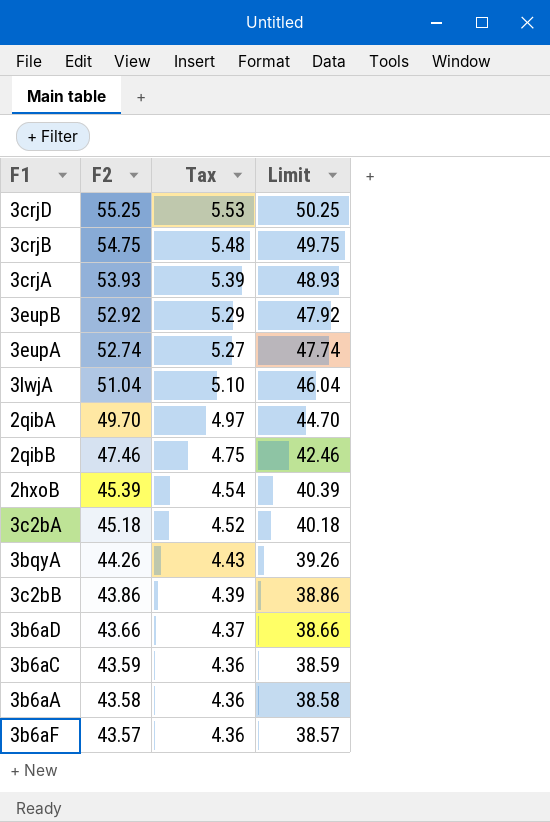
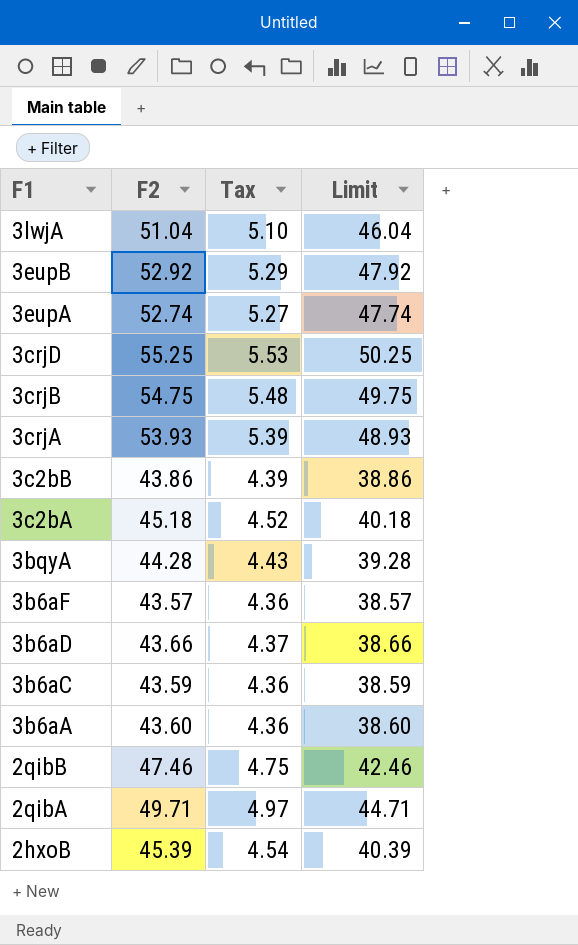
row order: F2 descending -> F1 descending
3bqyA | F2: 44.26 -> 44.28
3bqyA | Limit: 39.26 -> 39.28
3b6aA | F2: 43.58 -> 43.60
3b6aA | Limit: 38.58 -> 38.60
2qibA | F2: 49.70 -> 49.71
2qibA | Limit: 44.70 -> 44.71

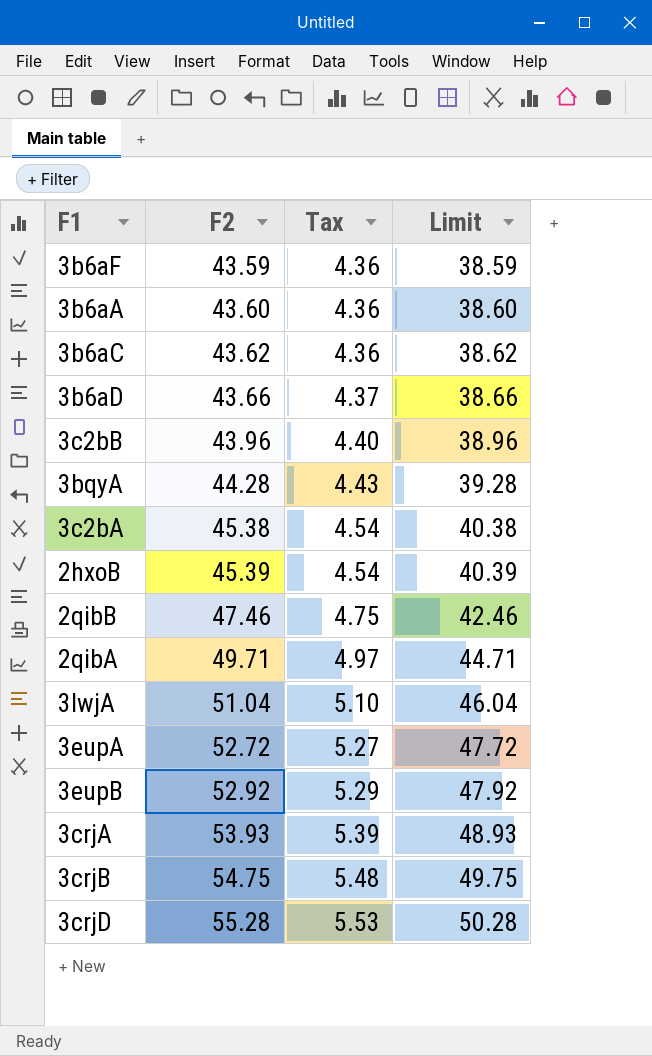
row order: F1 descending -> F2 ascending
3b6aF | F2: 43.57 -> 43.59
3b6aF | Limit: 38.57 -> 38.59
3b6aC | F2: 43.59 -> 43.62
3b6aC | Limit: 38.59 -> 38.62
3c2bB | F2: 43.86 -> 43.96
3c2bB | Tax: 4.39 -> 4.40
3c2bB | Limit: 38.86 -> 38.96
3c2bA | F2: 45.18 -> 45.38
3c2bA | Tax: 4.52 -> 4.54
3c2bA | Limit: 40.18 -> 40.38
3eupA | F2: 52.74 -> 52.72
3eupA | Limit: 47.74 -> 47.72
3crjD | F2: 55.25 -> 55.28
3crjD | Limit: 50.25 -> 50.28

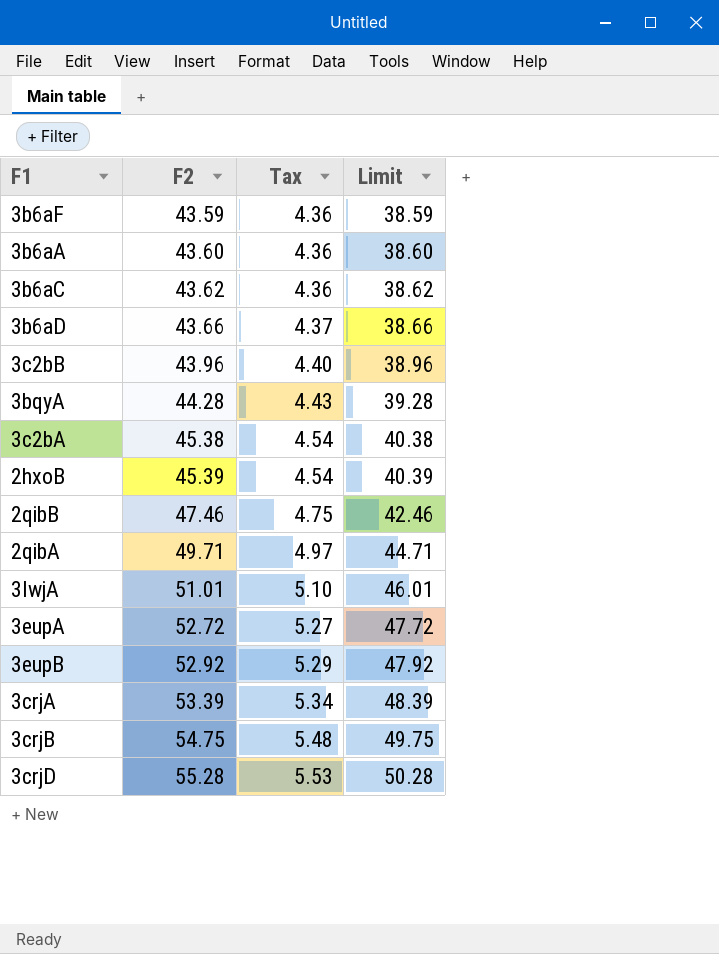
3lwjA | F2: 51.04 -> 51.01
3lwjA | Limit: 46.04 -> 46.01
3crjA | F2: 53.93 -> 53.39
3crjA | Tax: 5.39 -> 5.34
3crjA | Limit: 48.93 -> 48.39

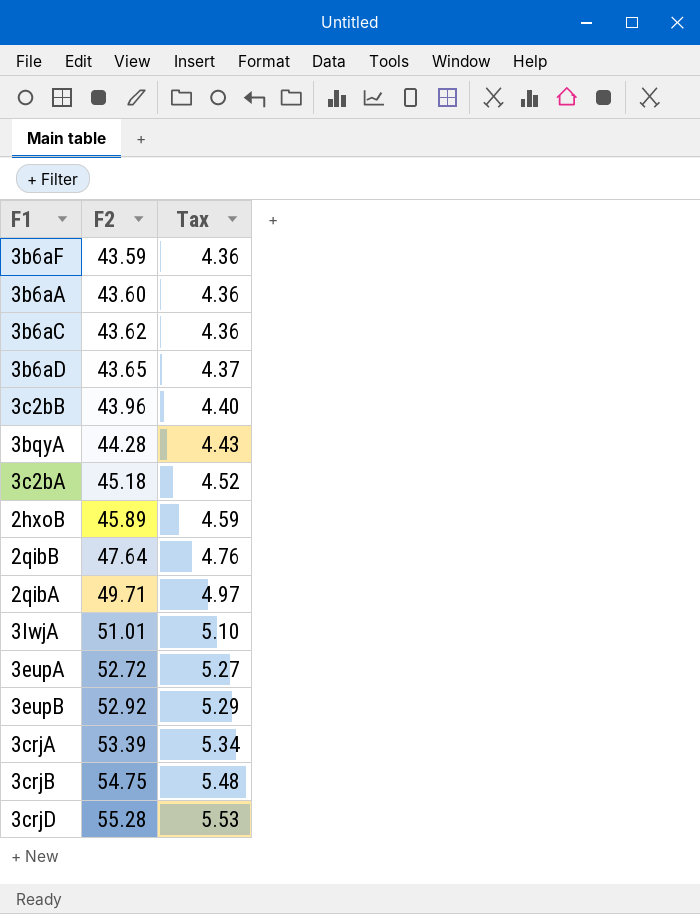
column Limit | formula: [F2] - 5 -> none
3b6aD | F2: 43.66 -> 43.65
3c2bA | F2: 45.38 -> 45.18
3c2bA | Tax: 4.54 -> 4.52
2hxoB | F2: 45.39 -> 45.89
2hxoB | Tax: 4.54 -> 4.59
2qibB | F2: 47.46 -> 47.64
2qibB | Tax: 4.75 -> 4.76

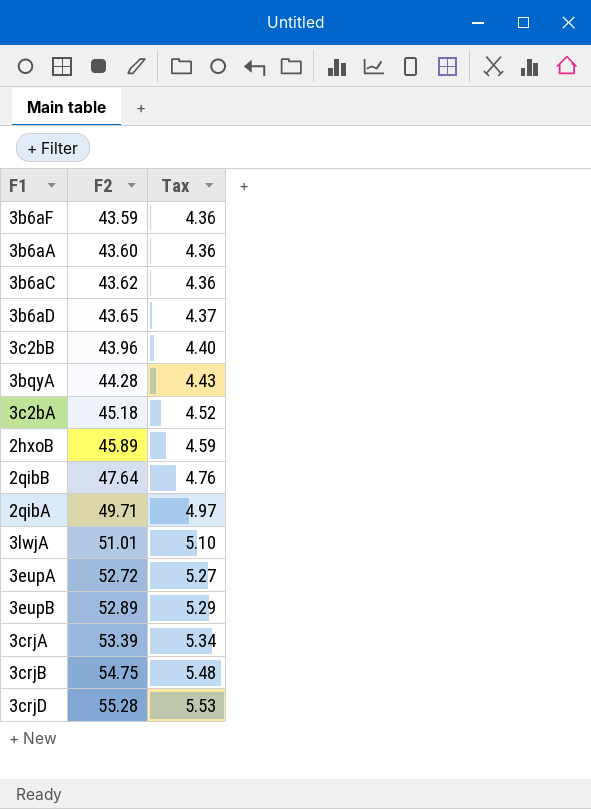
3eupB | F2: 52.92 -> 52.89

